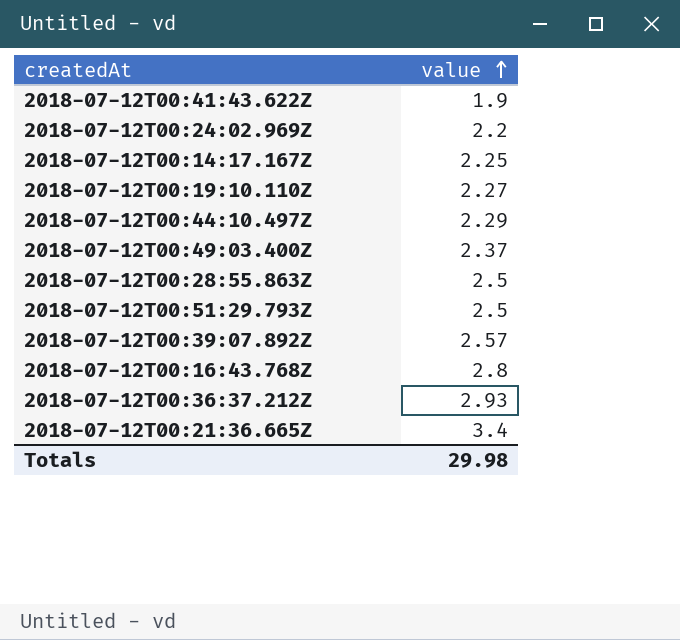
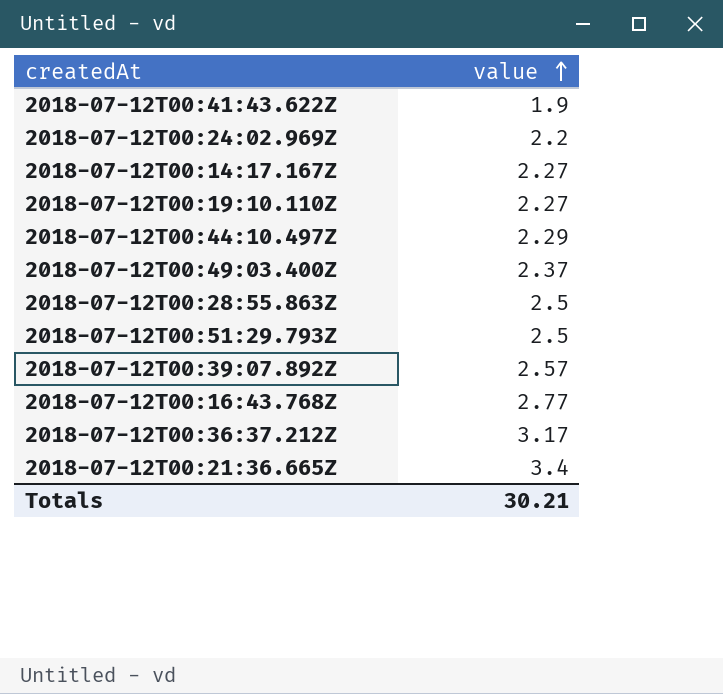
2018-07-12T00:14:17.167Z | value: 2.25 -> 2.27
2018-07-12T00:16:43.768Z | value: 2.8 -> 2.77
2018-07-12T00:36:37.212Z | value: 2.93 -> 3.17
Totals | value: 29.98 -> 30.21

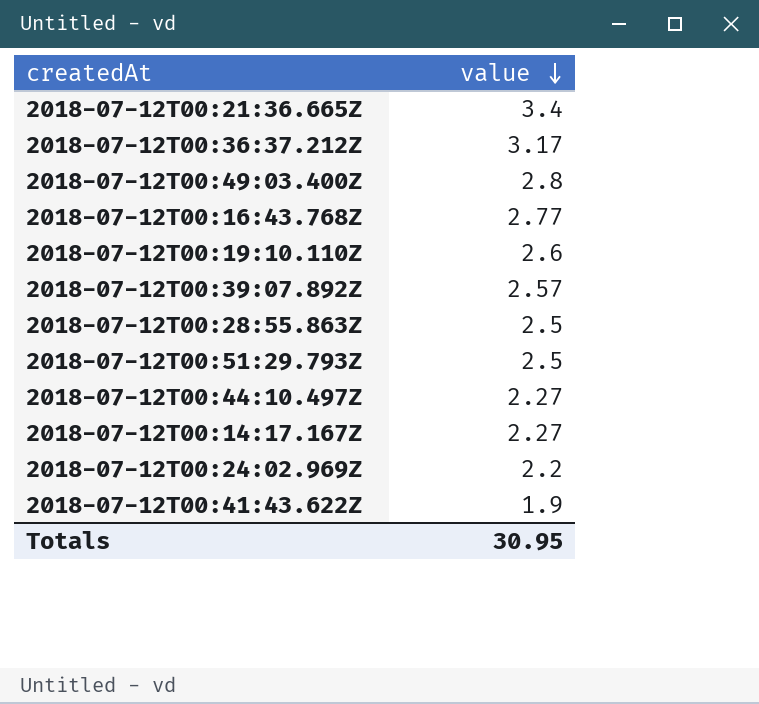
row order: value ascending -> value descending
2018-07-12T00:49:03.400Z | value: 2.37 -> 2.8
2018-07-12T00:19:10.110Z | value: 2.27 -> 2.6
2018-07-12T00:44:10.497Z | value: 2.29 -> 2.27
Totals | value: 30.21 -> 30.95

